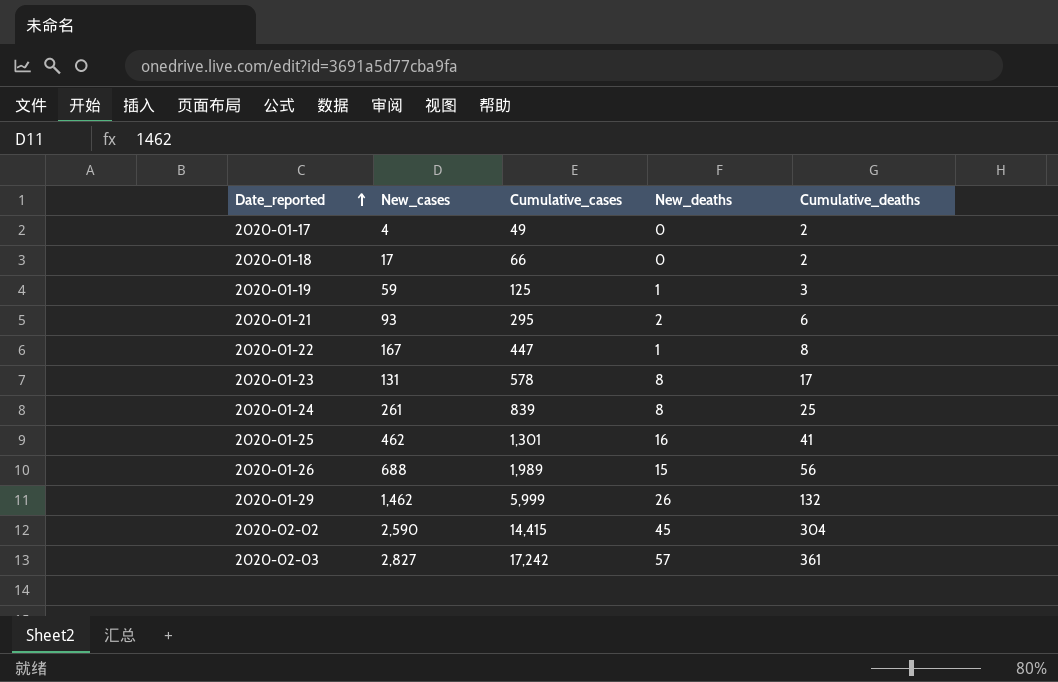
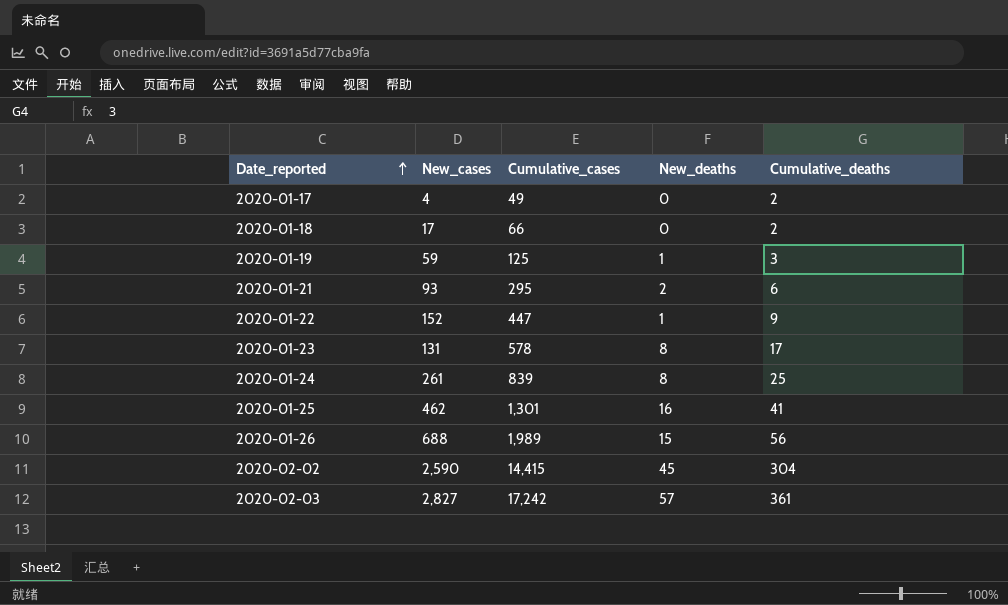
row 2020-01-29: 1,462 | 5,999 | 26 | 132 -> none
2020-01-22 | New_cases: 167 -> 152
2020-01-22 | Cumulative_deaths: 8 -> 9

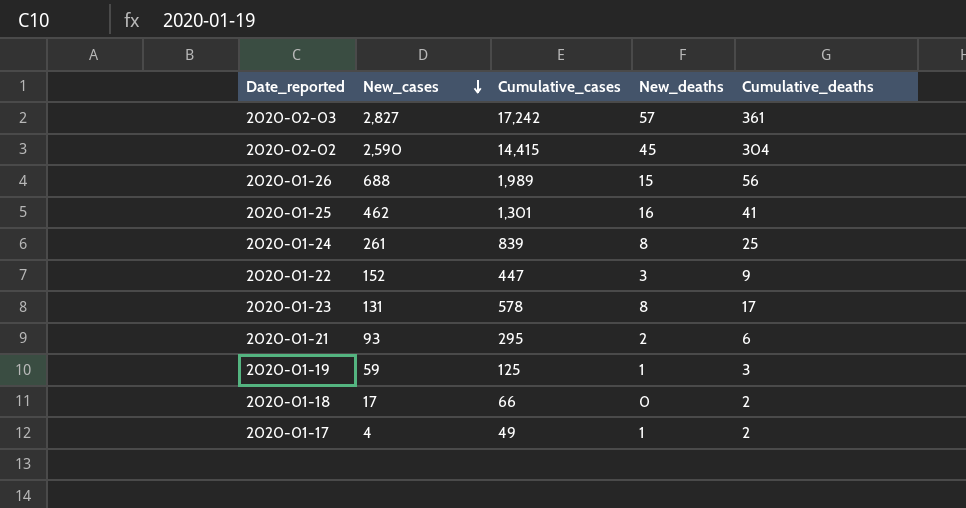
row order: Date_reported ascending -> New_cases descending
2020-01-22 | New_deaths: 1 -> 3
2020-01-17 | New_deaths: 0 -> 1

